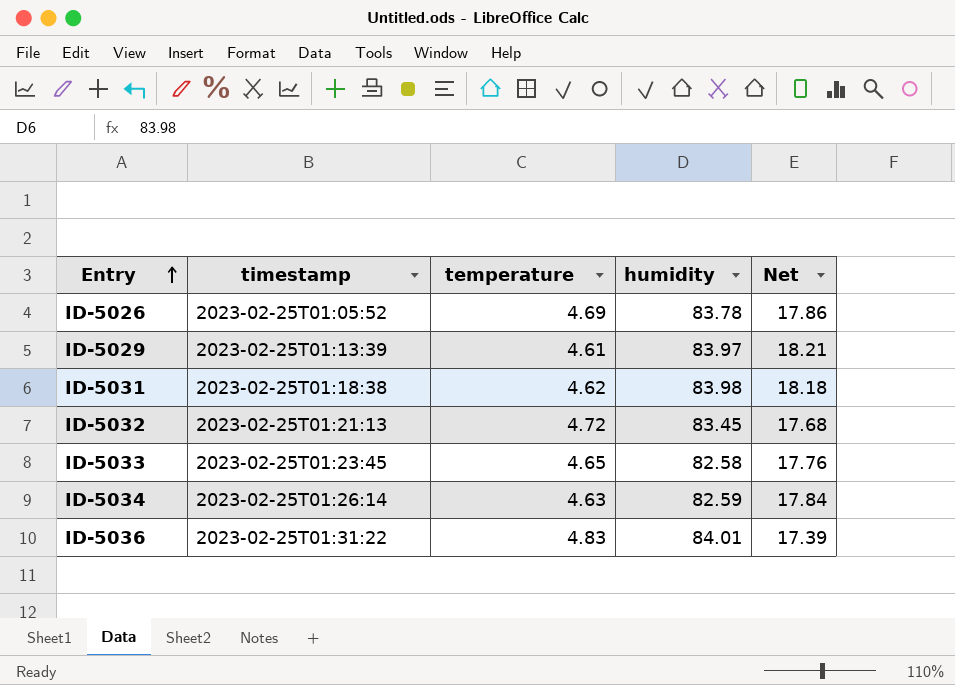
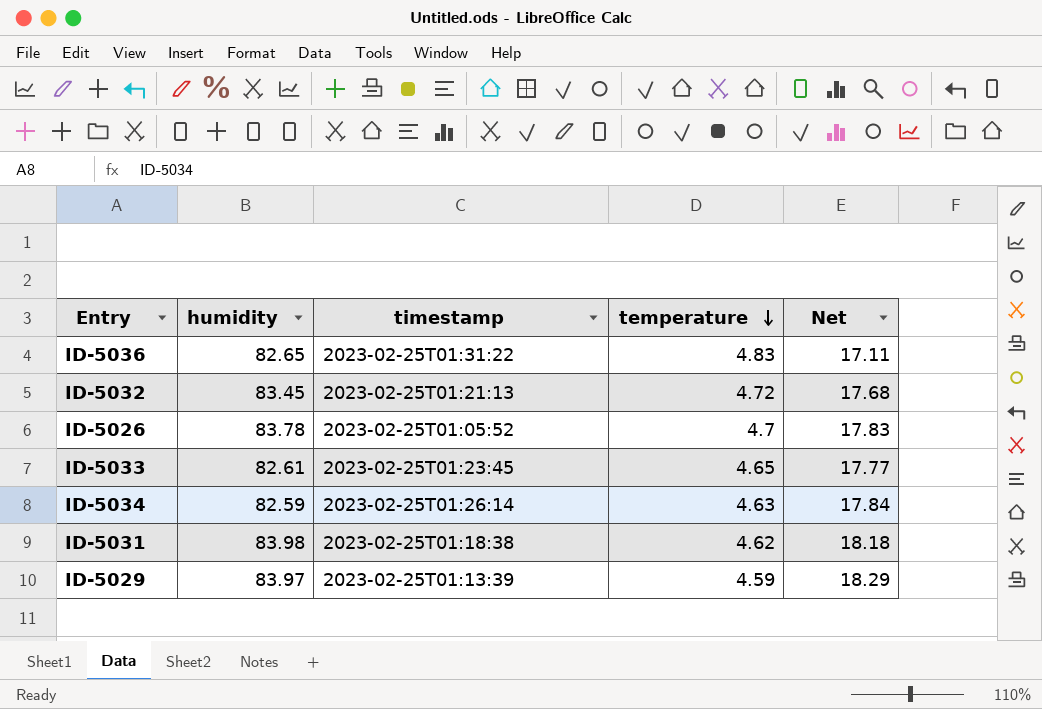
row order: Entry ascending -> temperature descending
column humidity | position: 4 -> 2
ID-5036 | humidity: 84.01 -> 82.65
ID-5036 | Net: 17.39 -> 17.11
ID-5026 | temperature: 4.69 -> 4.7
ID-5026 | Net: 17.86 -> 17.83
ID-5033 | humidity: 82.58 -> 82.61
ID-5033 | Net: 17.76 -> 17.77
ID-5029 | temperature: 4.61 -> 4.59
ID-5029 | Net: 18.21 -> 18.29

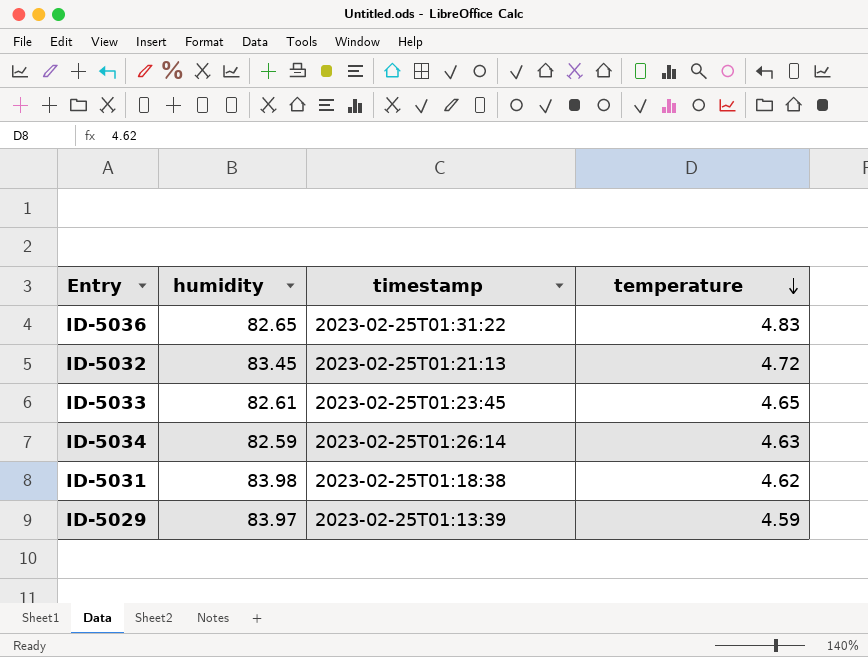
column Net | formula: [humidity] / [temperature] -> none
row ID-5026: 83.78 | 2023-02-25T01:05:52 | 4.7 | 17.83 -> none

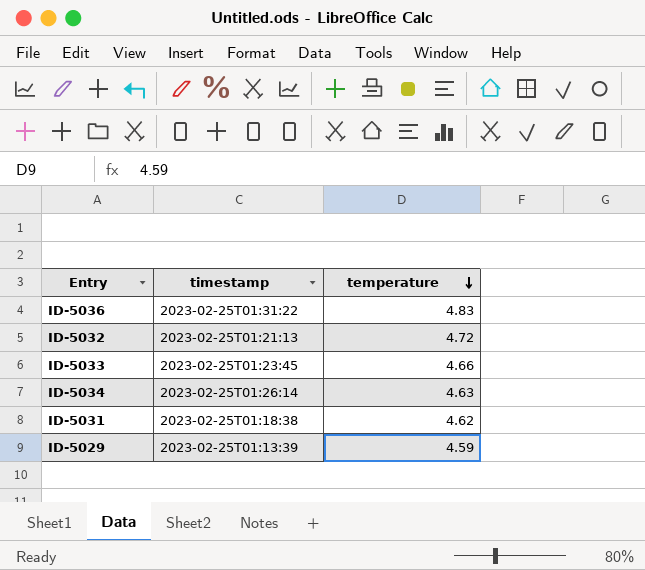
column humidity | position: 2 -> none
ID-5033 | temperature: 4.65 -> 4.66

